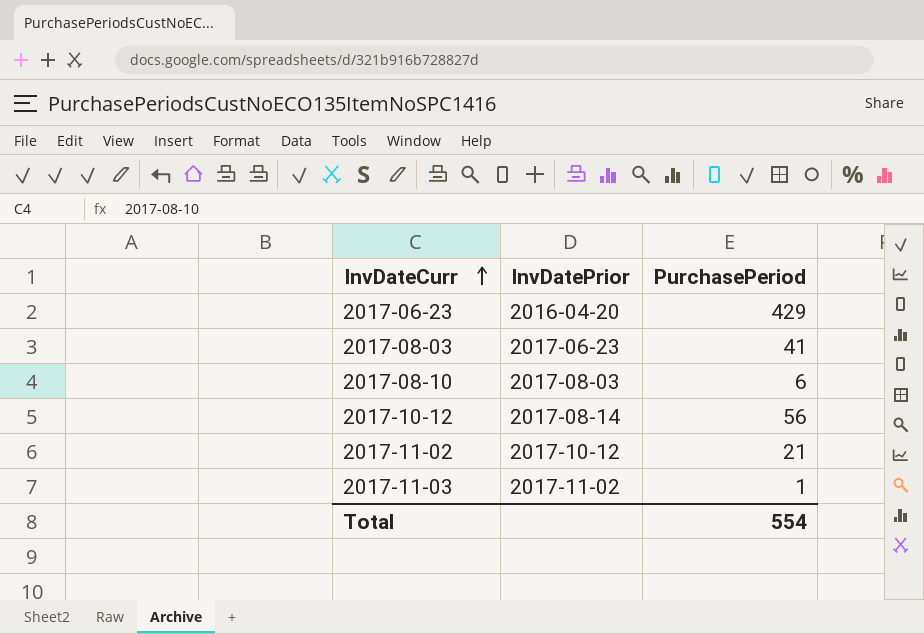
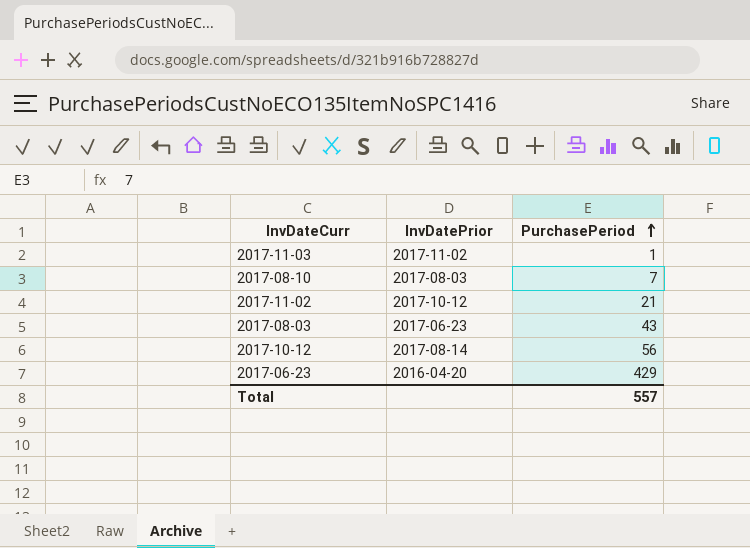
row order: InvDateCurr ascending -> PurchasePeriod ascending
2017-08-10 | PurchasePeriod: 6 -> 7
2017-08-03 | PurchasePeriod: 41 -> 43
Total | PurchasePeriod: 554 -> 557

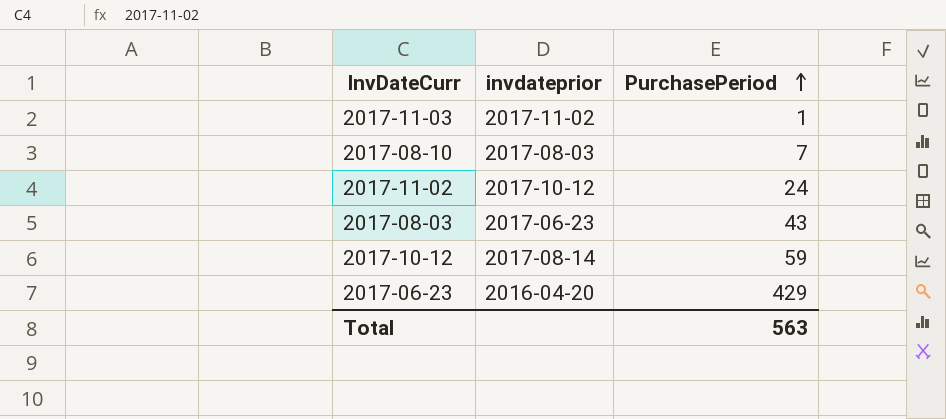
column name: InvDatePrior -> invdateprior
2017-11-02 | PurchasePeriod: 21 -> 24
2017-10-12 | PurchasePeriod: 56 -> 59
Total | PurchasePeriod: 557 -> 563

